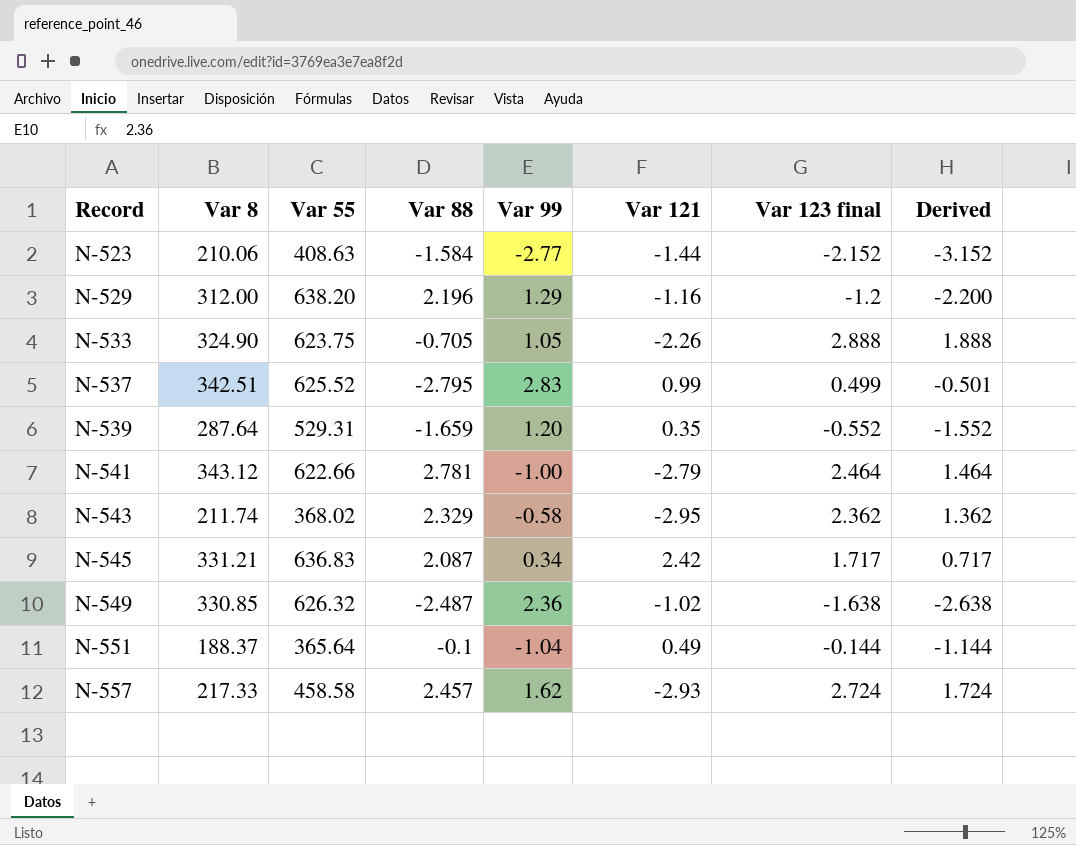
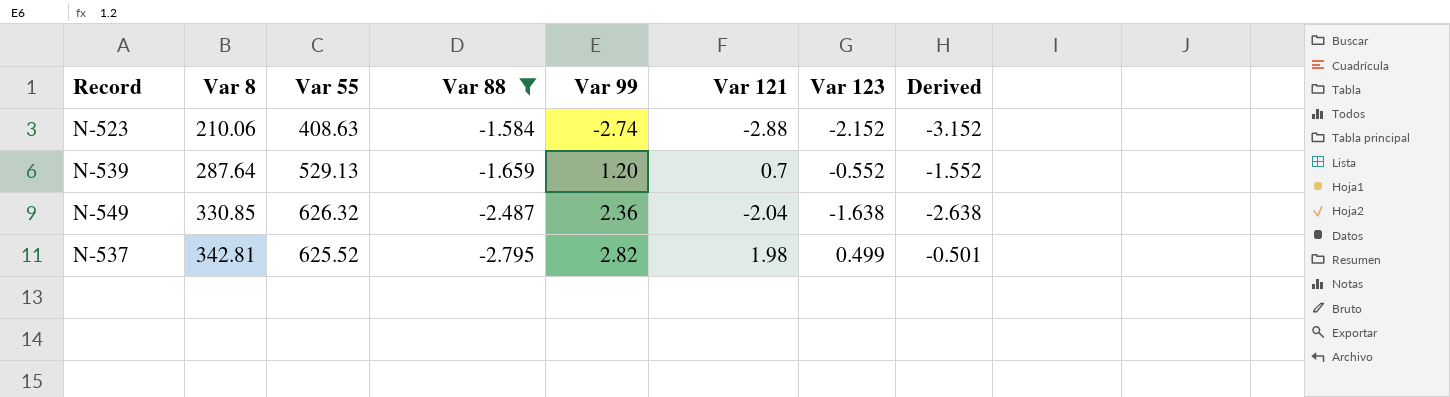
filter: none -> Var 88 <= -1.584
row order: Record ascending -> Var 8 ascending
column name: Var 123 final -> Var 123
N-523 | Var 99: -2.77 -> -2.74
N-523 | Var 121: -1.44 -> -2.88
N-539 | Var 55: 529.31 -> 529.13
N-539 | Var 121: 0.35 -> 0.7
N-549 | Var 121: -1.02 -> -2.04
N-537 | Var 8: 342.51 -> 342.81
N-537 | Var 99: 2.83 -> 2.82
N-537 | Var 121: 0.99 -> 1.98

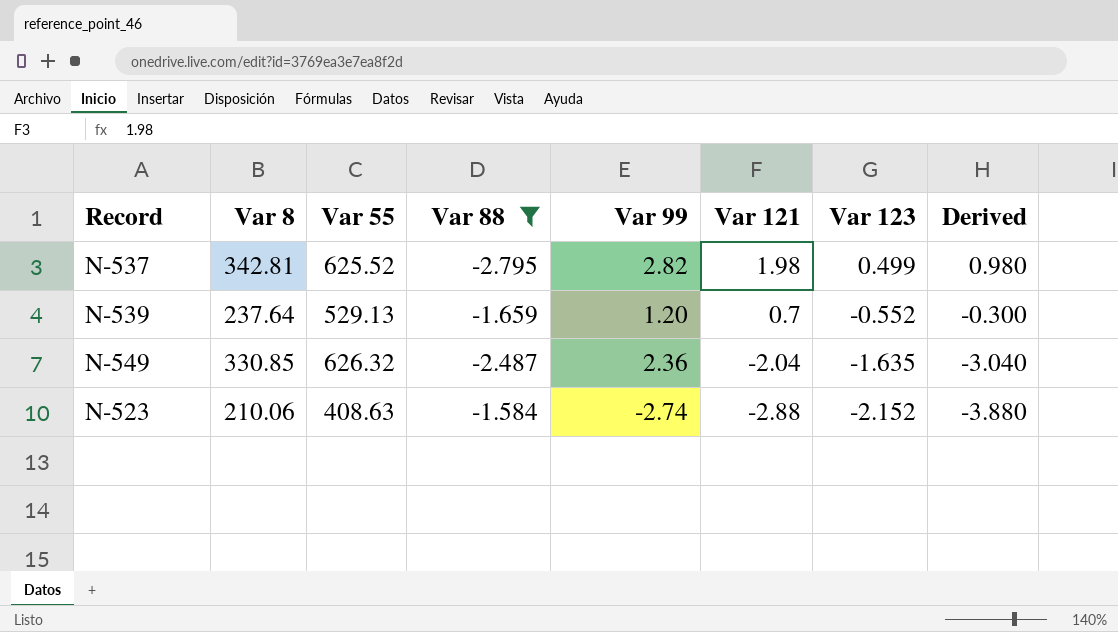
row order: Var 8 ascending -> Var 121 descending
column Derived | formula: [Var 123] - 1 -> [Var 121] - 1
N-539 | Var 8: 287.64 -> 237.64
N-549 | Var 123: -1.638 -> -1.635

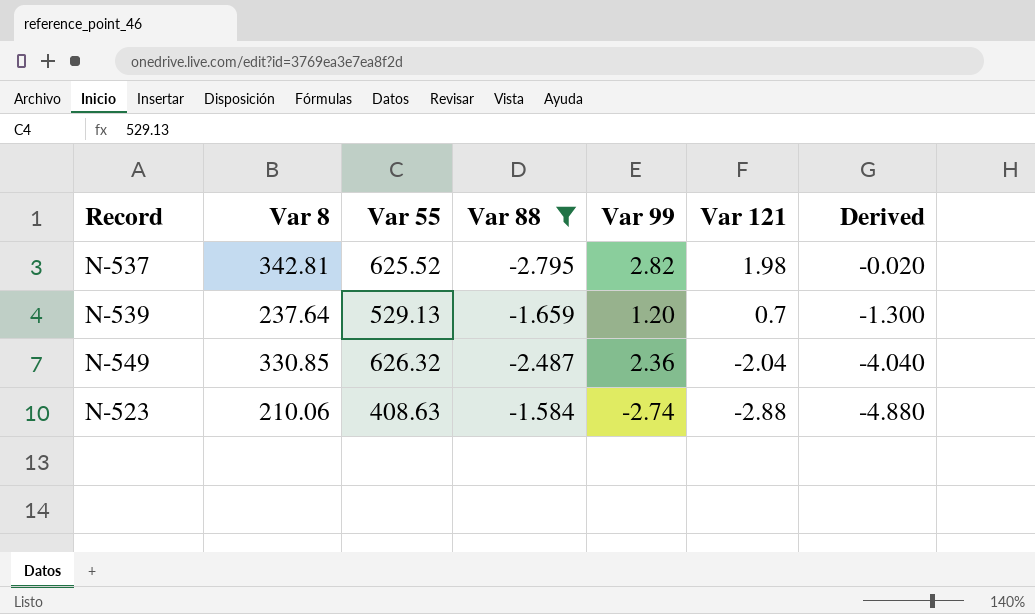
column Var 123 | position: 7 -> none
column Derived | formula: [Var 121] - 1 -> [Var 121] - 2

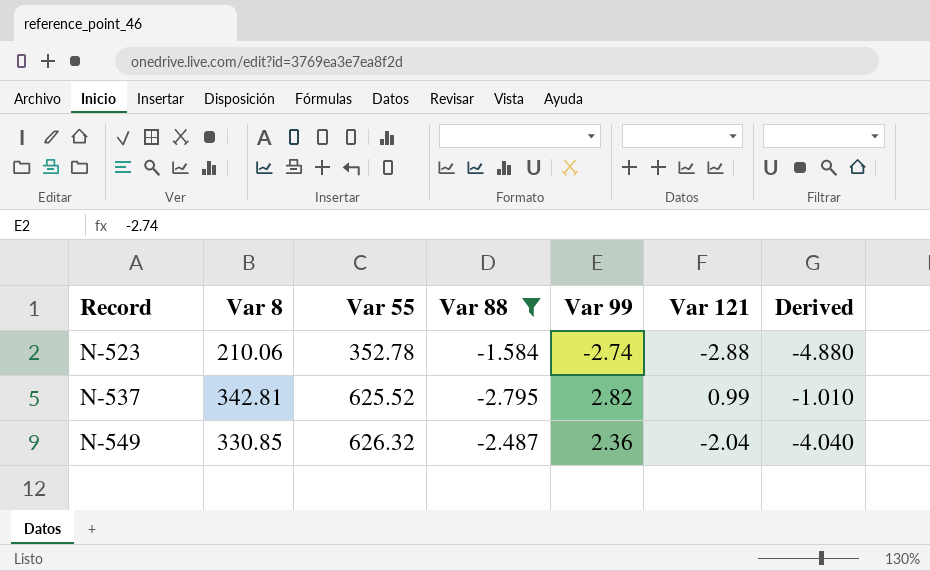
row order: Var 121 descending -> Record ascending
row N-539: 237.64 | 529.13 | -1.659 | 1.20 | 0.7 | -1.300 -> none
N-523 | Var 55: 408.63 -> 352.78
N-537 | Var 121: 1.98 -> 0.99
N-537 | Derived: -0.020 -> -1.010

